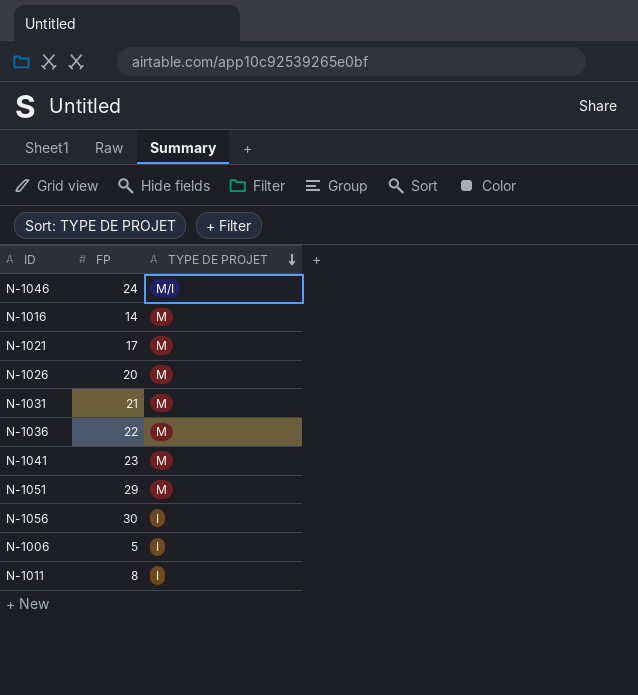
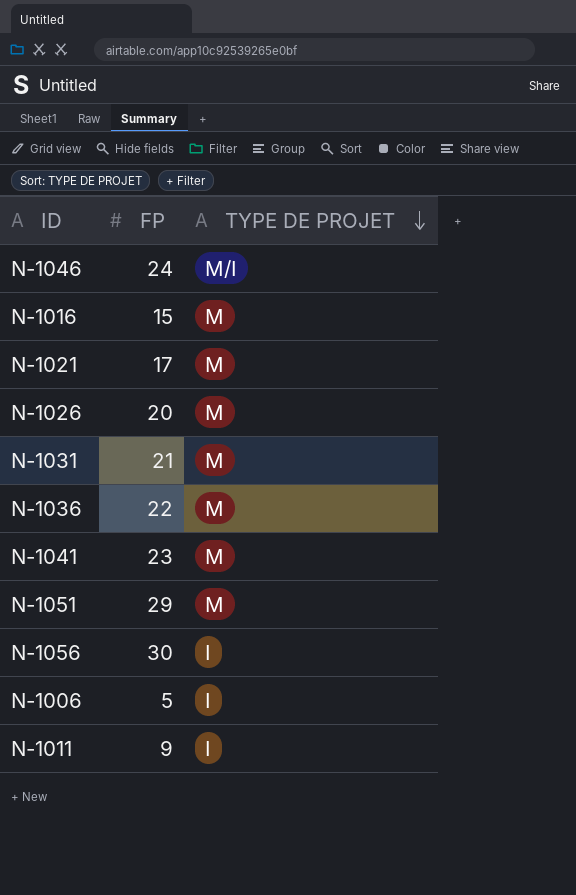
N-1016 | FP: 14 -> 15
N-1011 | FP: 8 -> 9

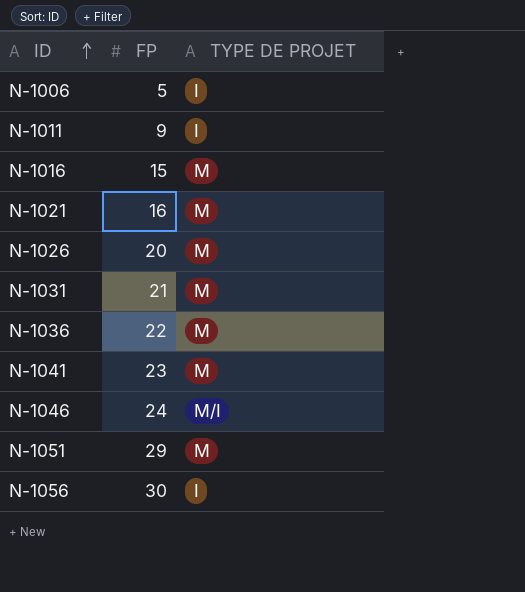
row order: TYPE DE PROJET descending -> ID ascending
N-1021 | FP: 17 -> 16

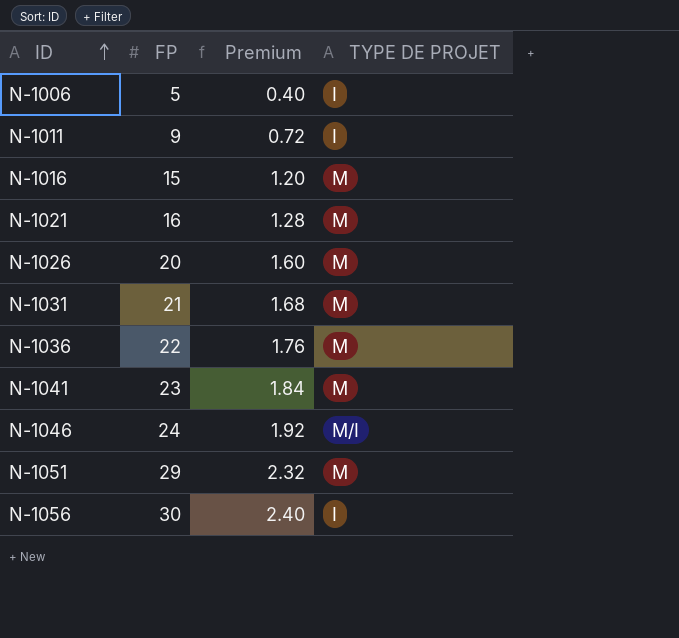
column Premium | formula: none -> [FP] * 0.08

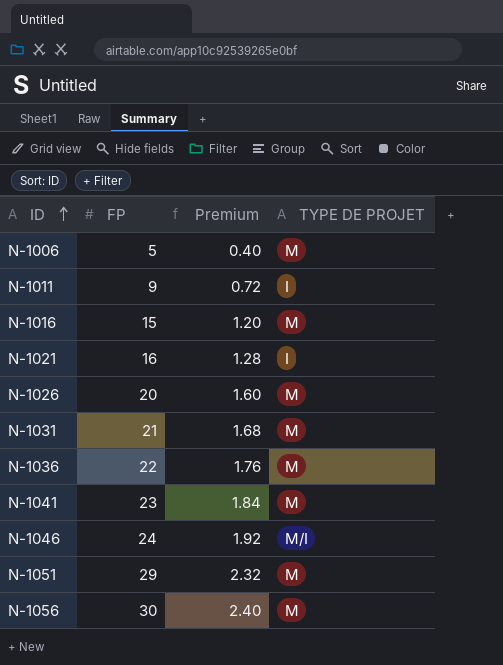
N-1006 | TYPE DE PROJET: I -> M
N-1021 | TYPE DE PROJET: M -> I
N-1056 | TYPE DE PROJET: I -> M

